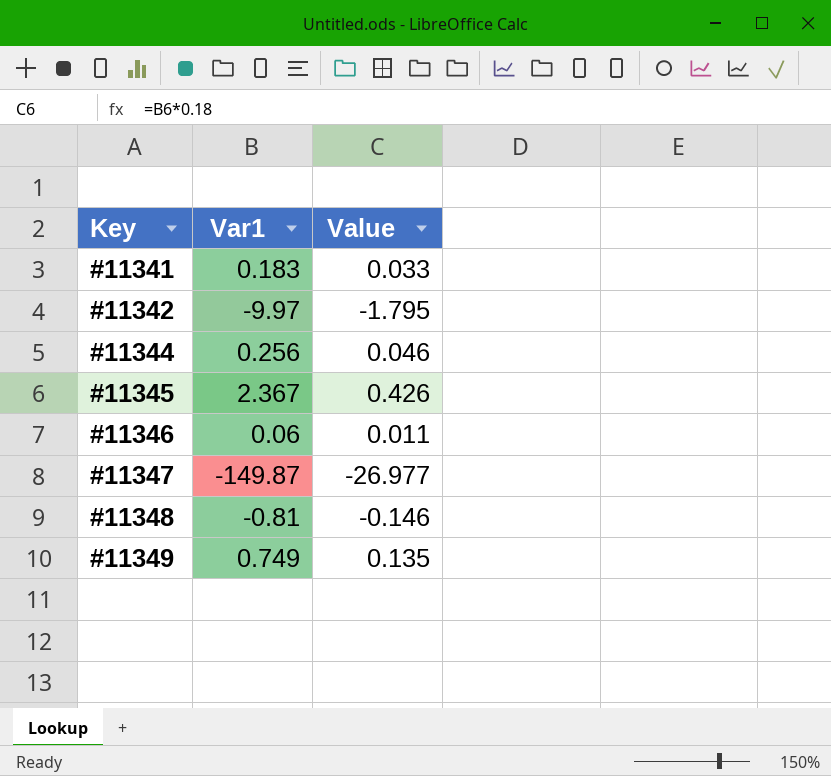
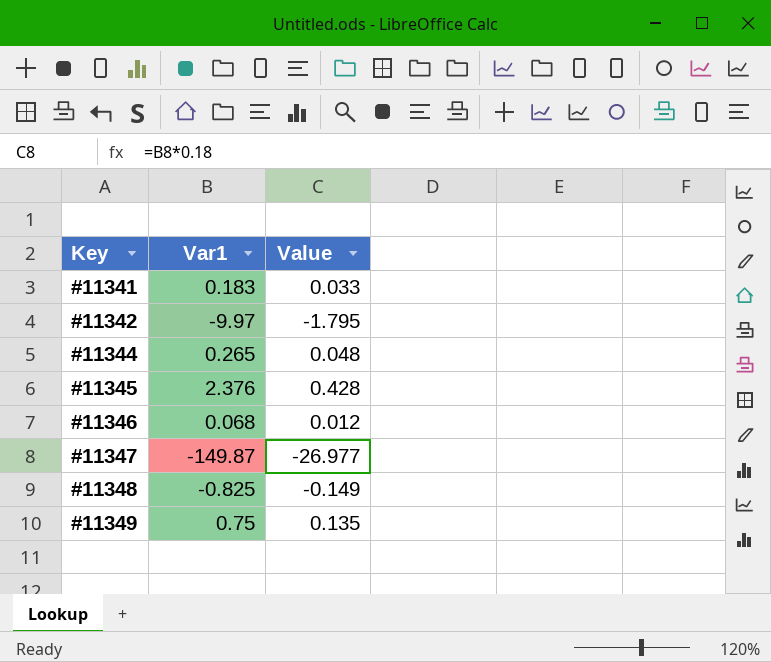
#11344 | Var1: 0.256 -> 0.265
#11344 | Value: 0.046 -> 0.048
#11345 | Var1: 2.367 -> 2.376
#11345 | Value: 0.426 -> 0.428
#11346 | Var1: 0.06 -> 0.068
#11346 | Value: 0.011 -> 0.012
#11348 | Var1: -0.81 -> -0.825
#11348 | Value: -0.146 -> -0.149
#11349 | Var1: 0.749 -> 0.75

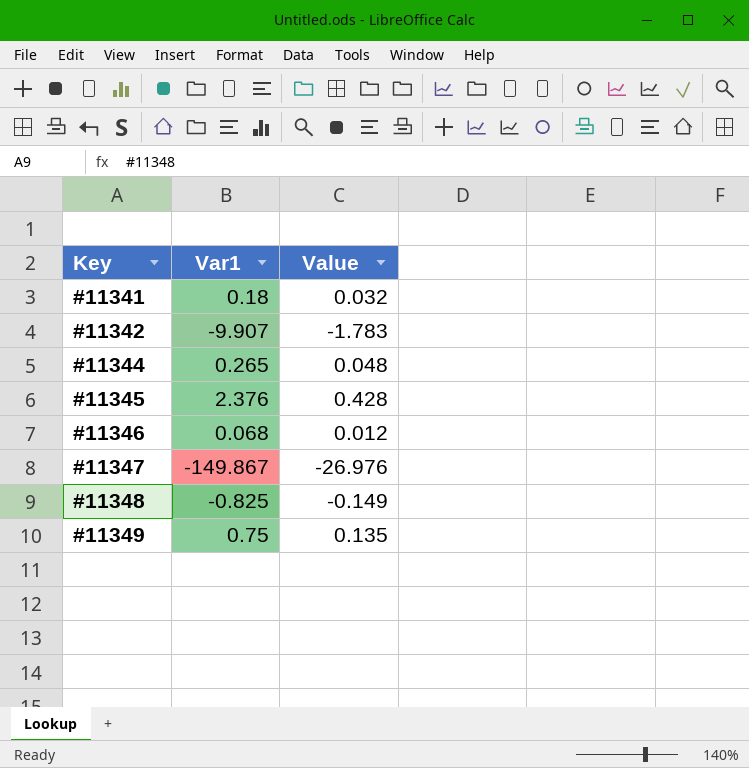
#11341 | Var1: 0.183 -> 0.18
#11341 | Value: 0.033 -> 0.032
#11342 | Var1: -9.97 -> -9.907
#11342 | Value: -1.795 -> -1.783
#11347 | Var1: -149.87 -> -149.867
#11347 | Value: -26.977 -> -26.976

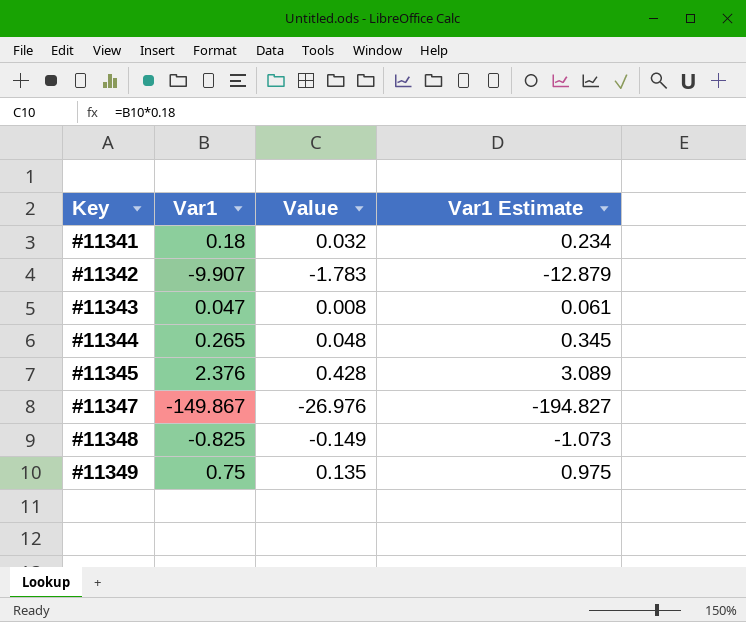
column Var1 Estimate | formula: none -> [Var1] * 1.3
row #11346: 0.068 | 0.012 -> none
row #11343: none -> 0.047 | 0.008 | 0.061

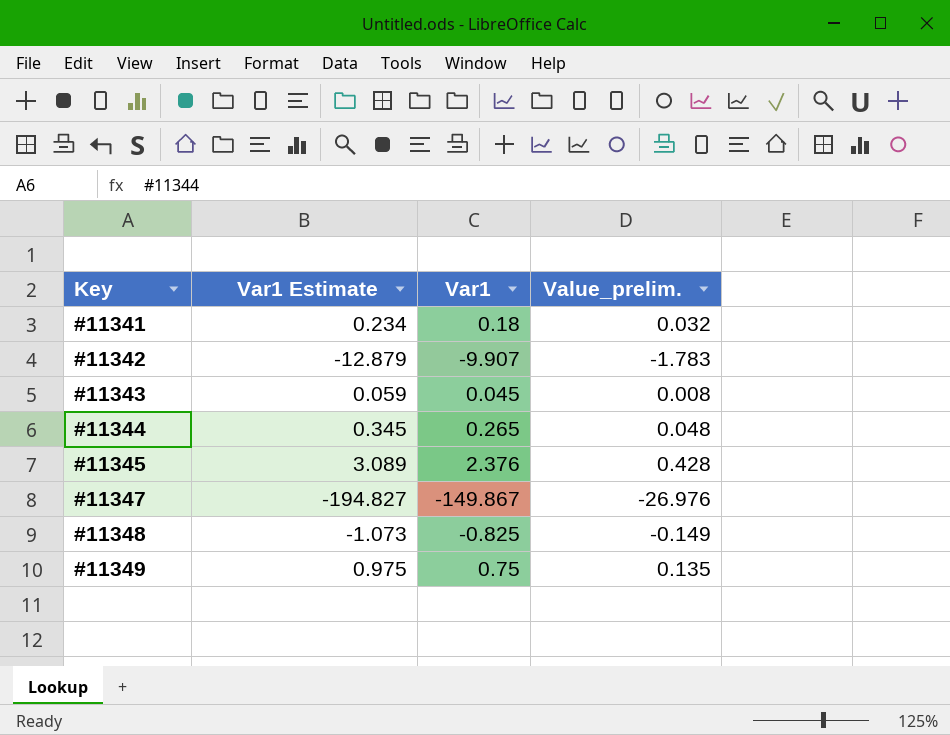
column Var1 Estimate | position: 4 -> 2
column name: Value -> Value_prelim.
#11343 | Var1 Estimate: 0.061 -> 0.059
#11343 | Var1: 0.047 -> 0.045

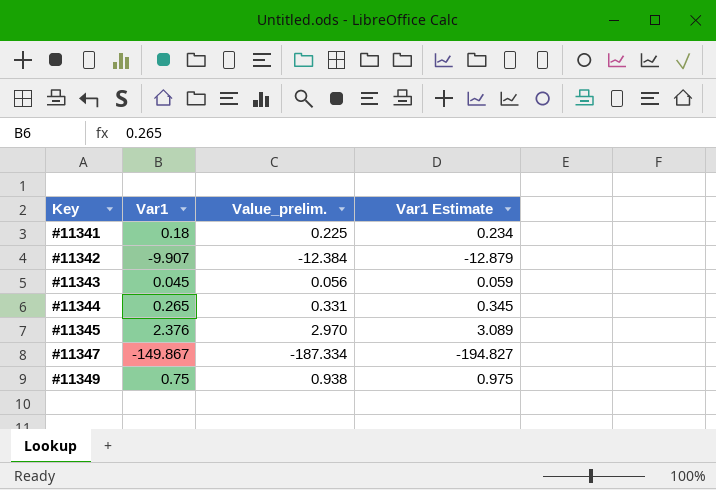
column Value_prelim. | formula: [Var1] * 0.18 -> [Var1] * 1.25
column Var1 Estimate | position: 2 -> 4
row #11348: -1.073 | -0.825 | -0.149 -> none

